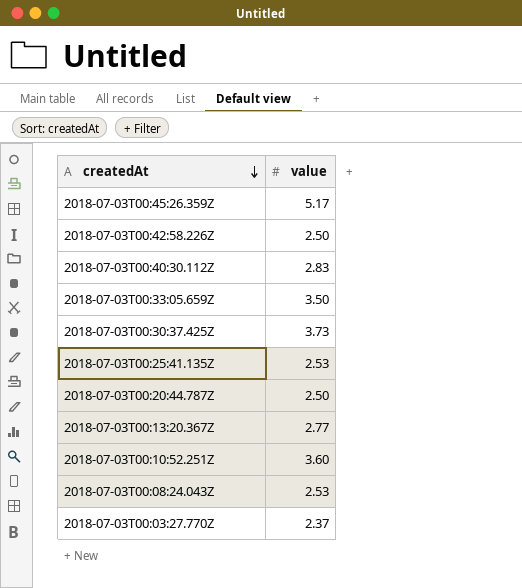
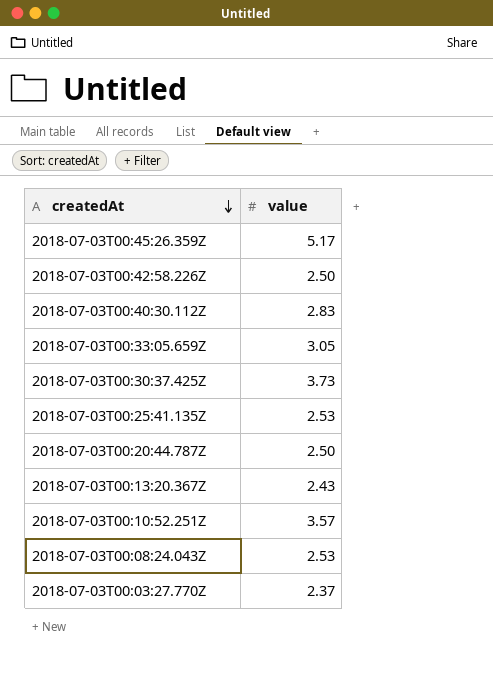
2018-07-03T00:33:05.659Z | value: 3.50 -> 3.05
2018-07-03T00:13:20.367Z | value: 2.77 -> 2.43
2018-07-03T00:10:52.251Z | value: 3.60 -> 3.57

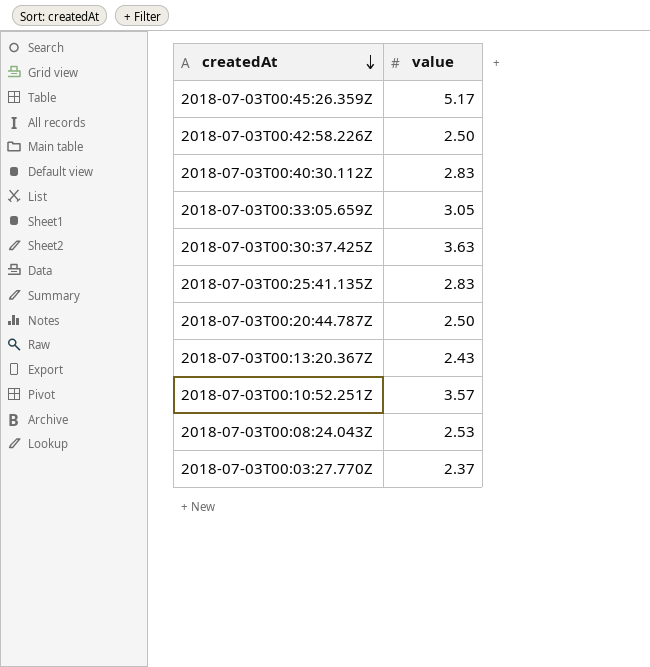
2018-07-03T00:30:37.425Z | value: 3.73 -> 3.63
2018-07-03T00:25:41.135Z | value: 2.53 -> 2.83

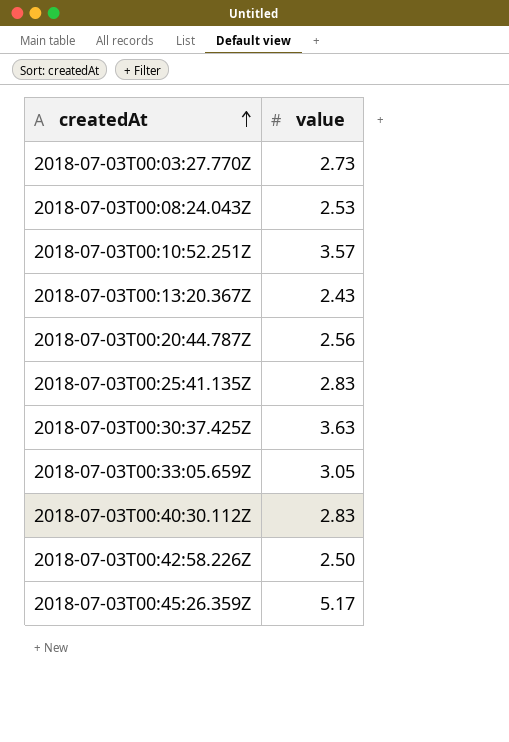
row order: createdAt descending -> createdAt ascending
2018-07-03T00:03:27.770Z | value: 2.37 -> 2.73
2018-07-03T00:20:44.787Z | value: 2.50 -> 2.56

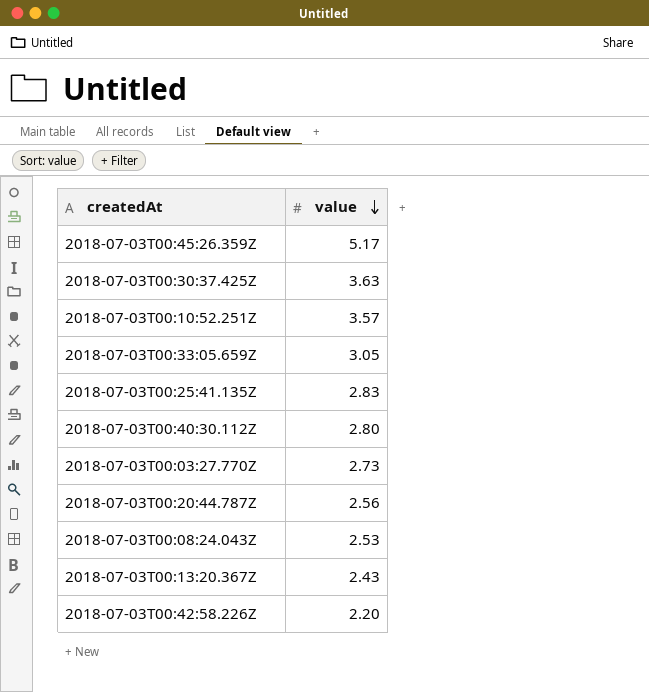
row order: createdAt ascending -> value descending
2018-07-03T00:40:30.112Z | value: 2.83 -> 2.80
2018-07-03T00:42:58.226Z | value: 2.50 -> 2.20

